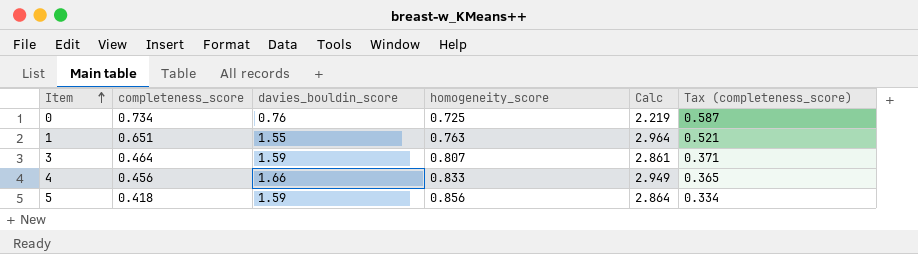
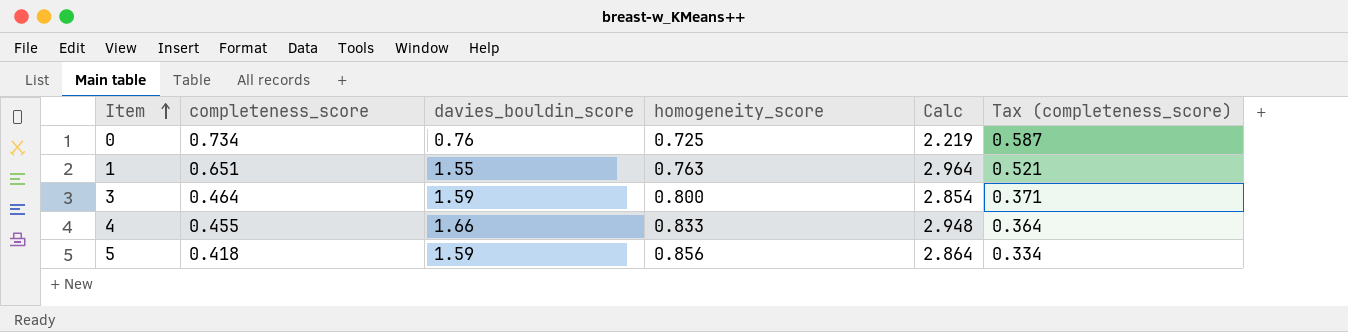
3 | homogeneity_score: 0.807 -> 0.800
3 | Calc: 2.861 -> 2.854
4 | completeness_score: 0.456 -> 0.455
4 | Calc: 2.949 -> 2.948
4 | Tax (completeness_score): 0.365 -> 0.364

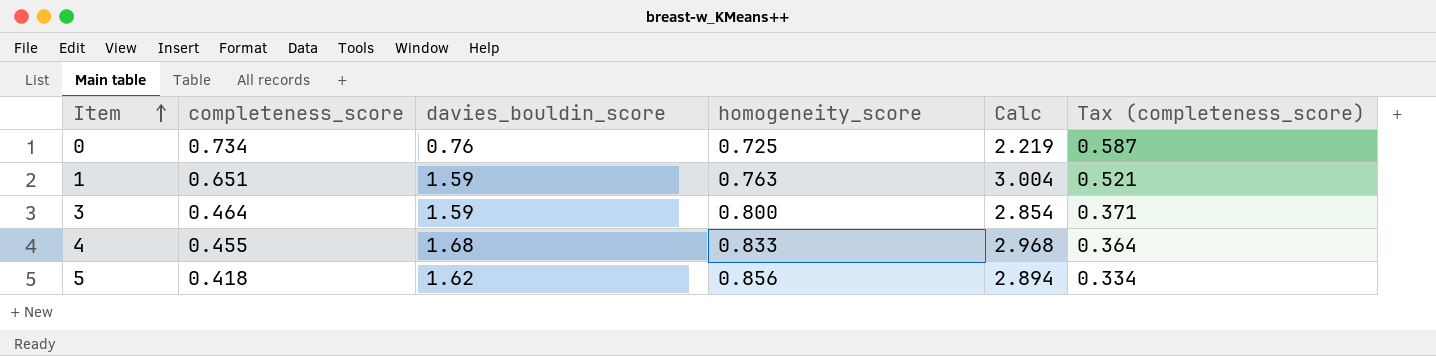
1 | davies_bouldin_score: 1.55 -> 1.59
1 | Calc: 2.964 -> 3.004
4 | davies_bouldin_score: 1.66 -> 1.68
4 | Calc: 2.948 -> 2.968
5 | davies_bouldin_score: 1.59 -> 1.62
5 | Calc: 2.864 -> 2.894

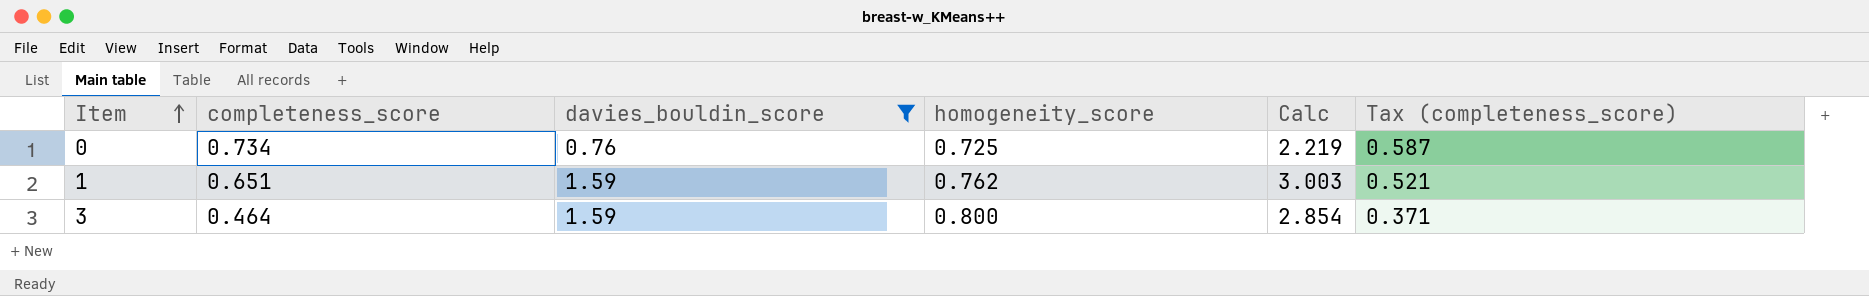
filter: none -> davies_bouldin_score <= 1.59
1 | homogeneity_score: 0.763 -> 0.762
1 | Calc: 3.004 -> 3.003

